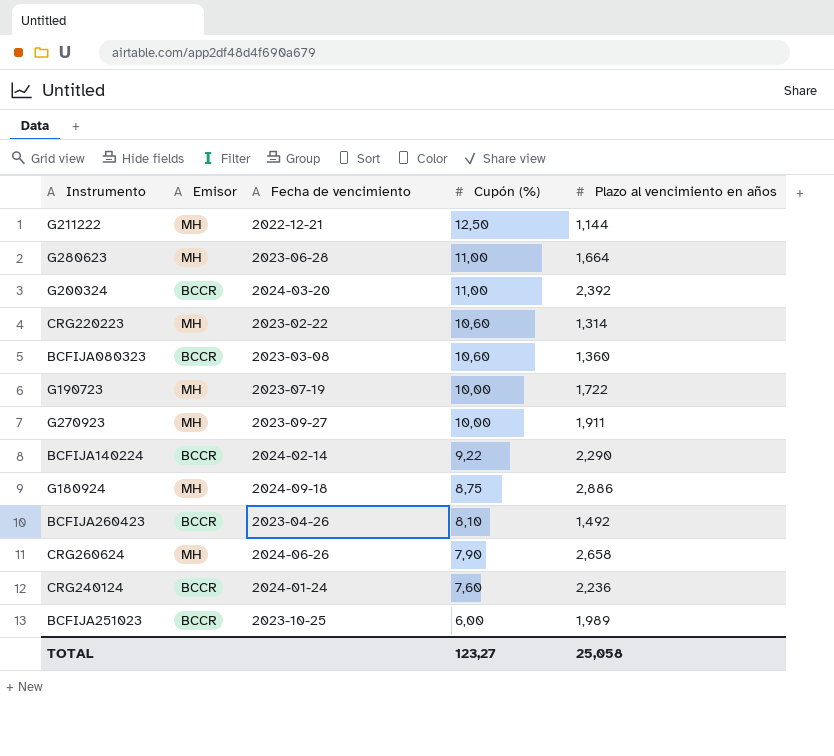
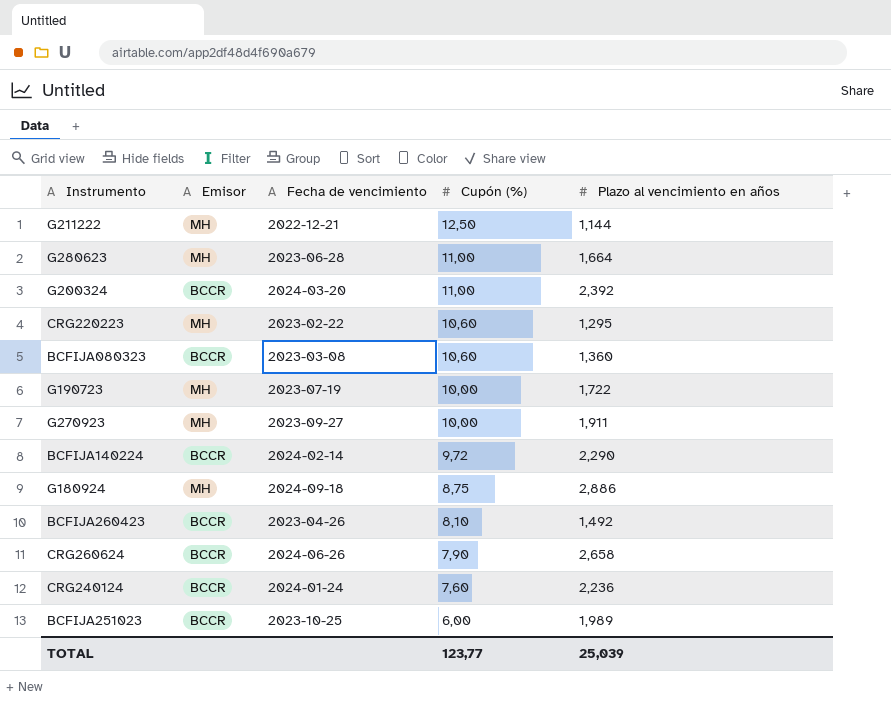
CRG220223 | Plazo al vencimiento en años: 1,314 -> 1,295
BCFIJA140224 | Cupón (%): 9,22 -> 9,72
CRG260624 | Emisor: MH -> BCCR
TOTAL | Cupón (%): 123,27 -> 123,77
TOTAL | Plazo al vencimiento en años: 25,058 -> 25,039

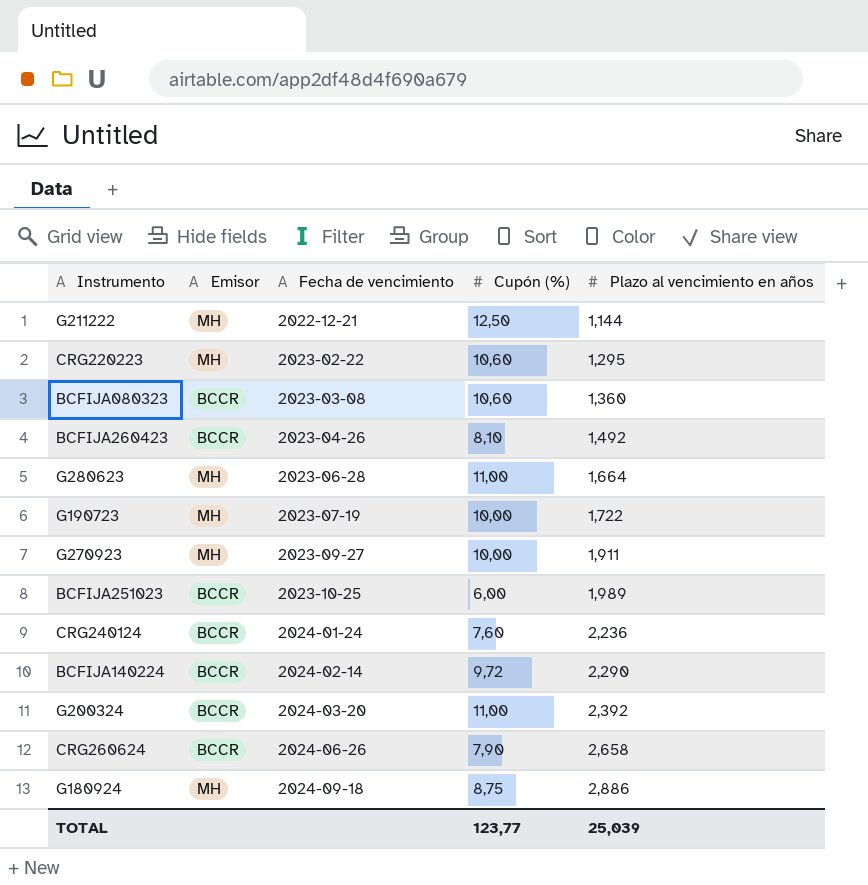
row order: Cupón (%) descending -> Fecha de vencimiento ascending

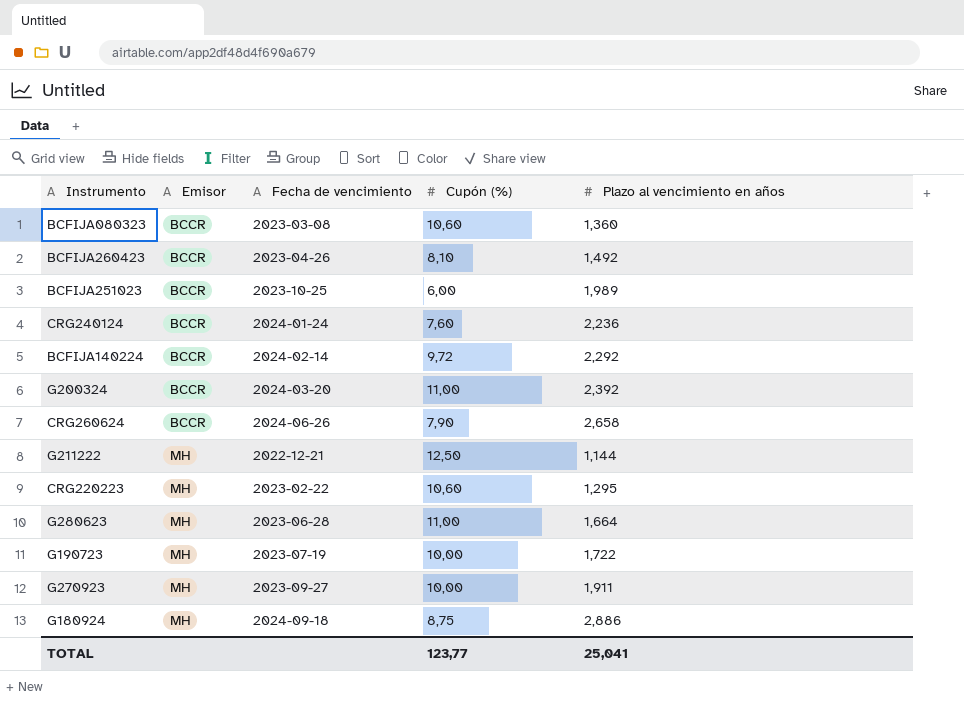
row order: Fecha de vencimiento ascending -> Emisor ascending
BCFIJA140224 | Plazo al vencimiento en años: 2,290 -> 2,292
TOTAL | Plazo al vencimiento en años: 25,039 -> 25,041

